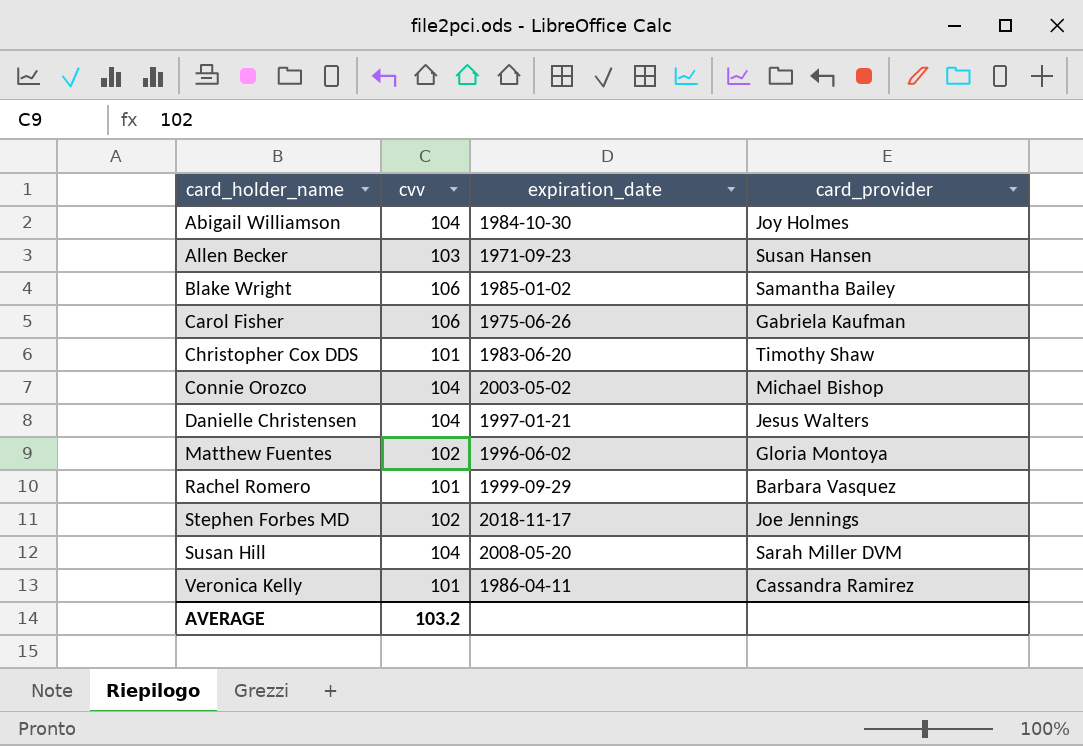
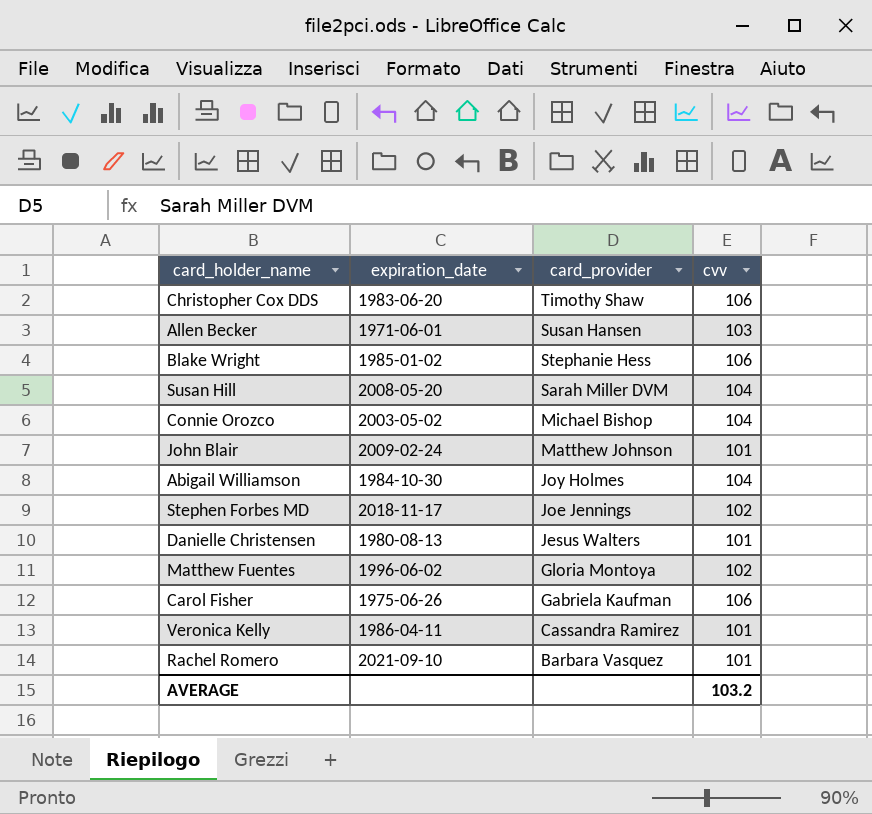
row order: card_holder_name ascending -> card_provider descending
column cvv | position: 2 -> 4
Christopher Cox DDS | cvv: 101 -> 106
Allen Becker | expiration_date: 1971-09-23 -> 1971-06-01
Blake Wright | card_provider: Samantha Bailey -> Stephanie Hess
row John Blair: none -> 2009-02-24 | Matthew Johnson | 101
Danielle Christensen | expiration_date: 1997-01-21 -> 1980-08-13
Danielle Christensen | cvv: 104 -> 101
Rachel Romero | expiration_date: 1999-09-29 -> 2021-09-10

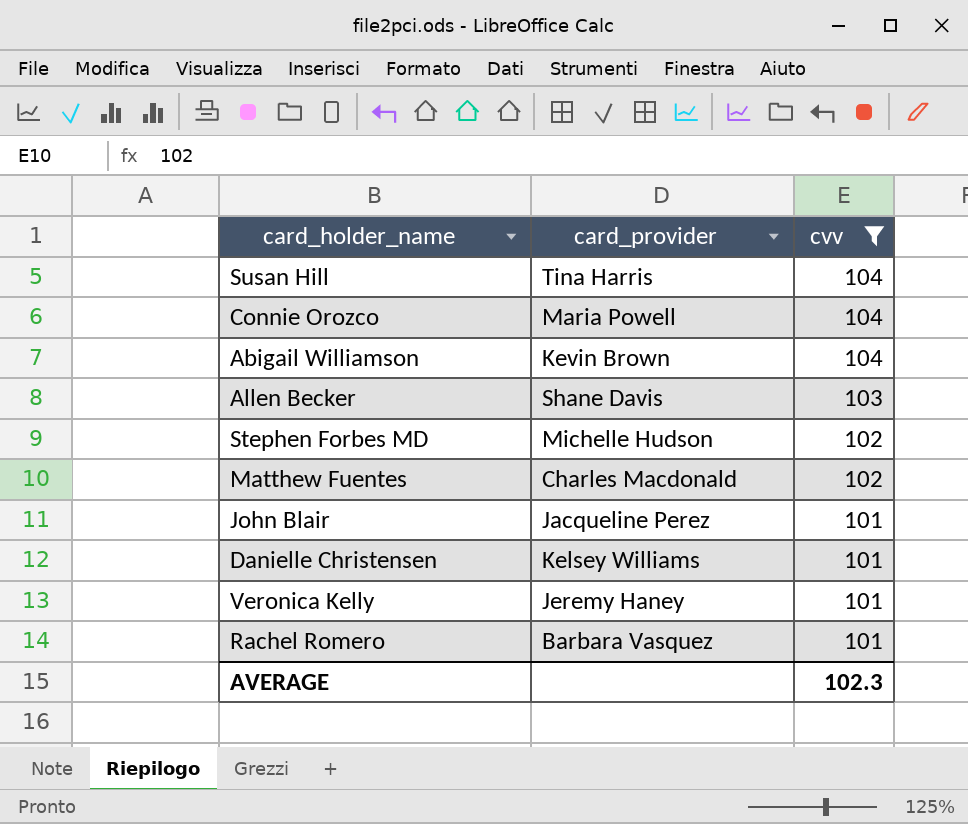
filter: none -> cvv != 106
row order: card_provider descending -> cvv descending
column expiration_date | position: 2 -> none
Susan Hill | card_provider: Sarah Miller DVM -> Tina Harris
Connie Orozco | card_provider: Michael Bishop -> Maria Powell
Abigail Williamson | card_provider: Joy Holmes -> Kevin Brown
Allen Becker | card_provider: Susan Hansen -> Shane Davis
Stephen Forbes MD | card_provider: Joe Jennings -> Michelle Hudson
Matthew Fuentes | card_provider: Gloria Montoya -> Charles Macdonald
John Blair | card_provider: Matthew Johnson -> Jacqueline Perez
Danielle Christensen | card_provider: Jesus Walters -> Kelsey Williams
Veronica Kelly | card_provider: Cassandra Ramirez -> Jeremy Haney
AVERAGE | cvv: 103.2 -> 102.3

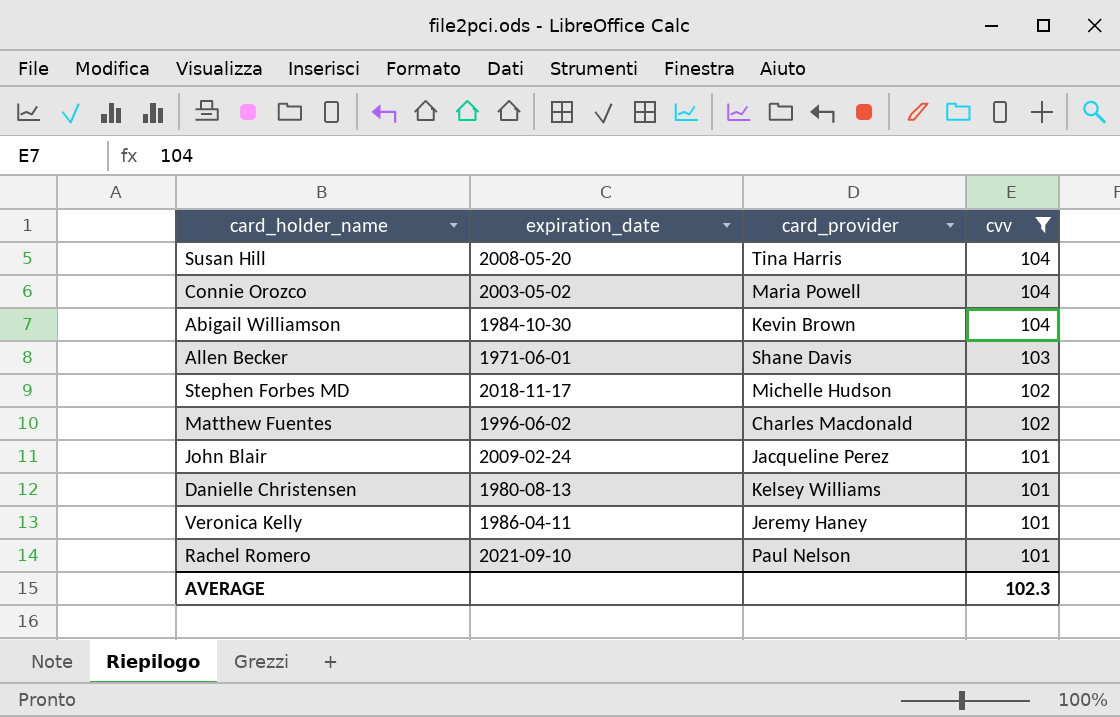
column expiration_date | position: none -> 2
Rachel Romero | card_provider: Barbara Vasquez -> Paul Nelson

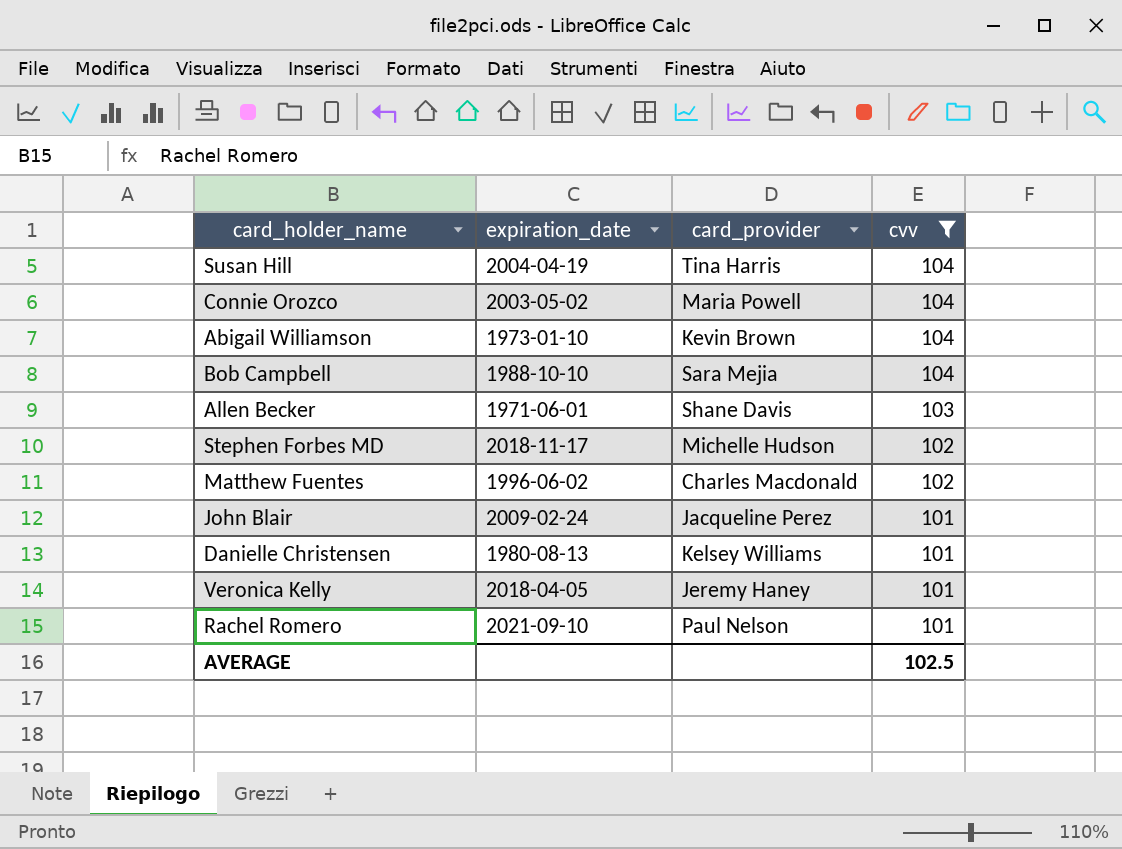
Susan Hill | expiration_date: 2008-05-20 -> 2004-04-19
Abigail Williamson | expiration_date: 1984-10-30 -> 1973-01-10
row Bob Campbell: none -> 1988-10-10 | Sara Mejia | 104
Veronica Kelly | expiration_date: 1986-04-11 -> 2018-04-05
AVERAGE | cvv: 102.3 -> 102.5

